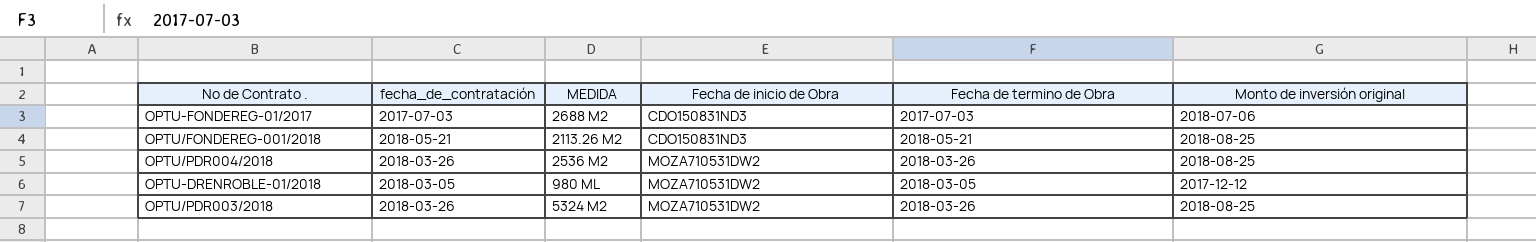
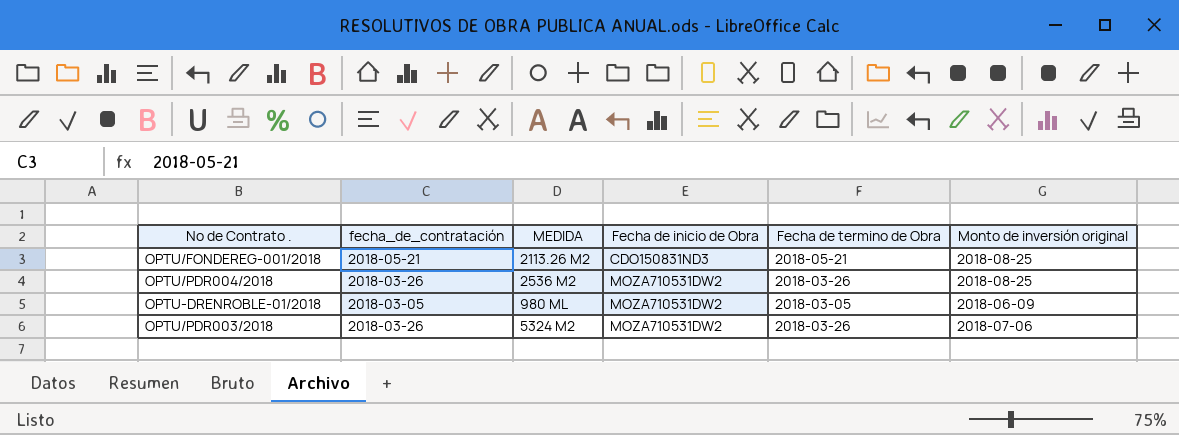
row OPTU-FONDEREG-01/2017: 2017-07-03 | 2688 M2 | CDO150831ND3 | 2017-07-03 | 2018-07-06 -> none
OPTU-DRENROBLE-01/2018 | Monto de inversión original: 2017-12-12 -> 2018-06-09
OPTU/PDR003/2018 | Monto de inversión original: 2018-08-25 -> 2018-07-06

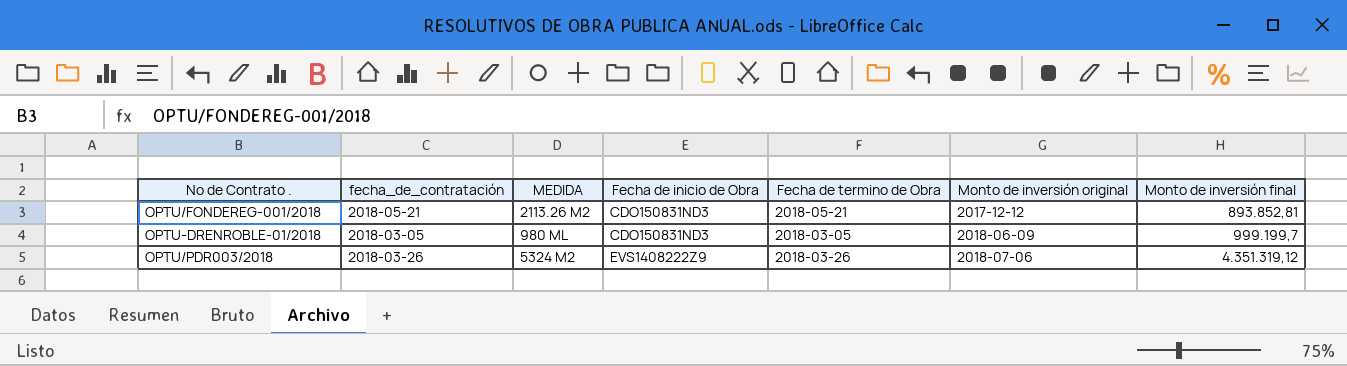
column Monto de inversión final | position: none -> 7
row OPTU/PDR004/2018: 2018-03-26 | 2536 M2 | MOZA710531DW2 | 2018-03-26 | 2018-08-25 -> none
OPTU/FONDEREG-001/2018 | Monto de inversión original: 2018-08-25 -> 2017-12-12
OPTU-DRENROBLE-01/2018 | Fecha de inicio de Obra: MOZA710531DW2 -> CDO150831ND3
OPTU/PDR003/2018 | Fecha de inicio de Obra: MOZA710531DW2 -> EVS1408222Z9

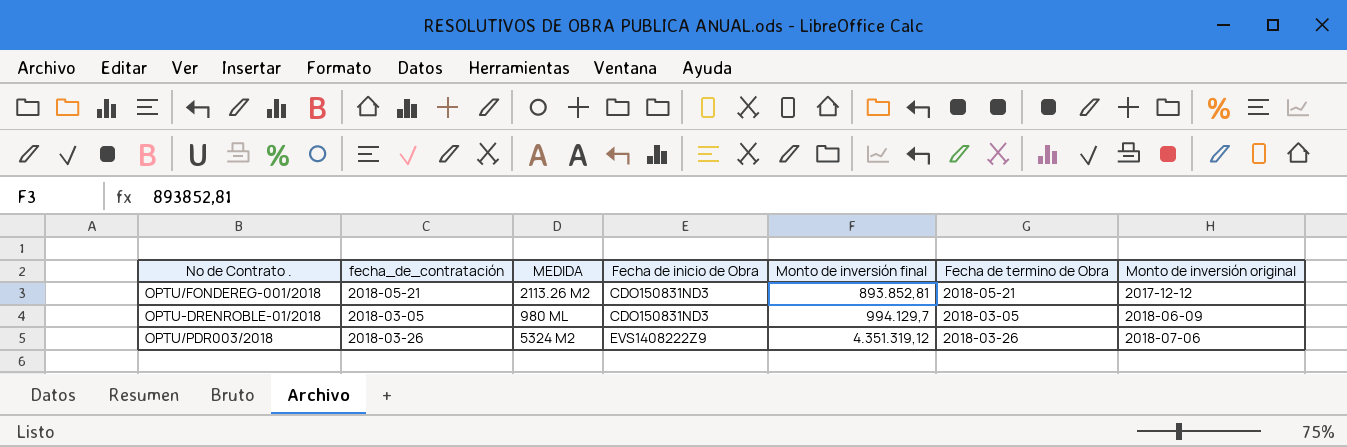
column Monto de inversión final | position: 7 -> 5
OPTU-DRENROBLE-01/2018 | Monto de inversión final: 999.199,7 -> 994.129,7

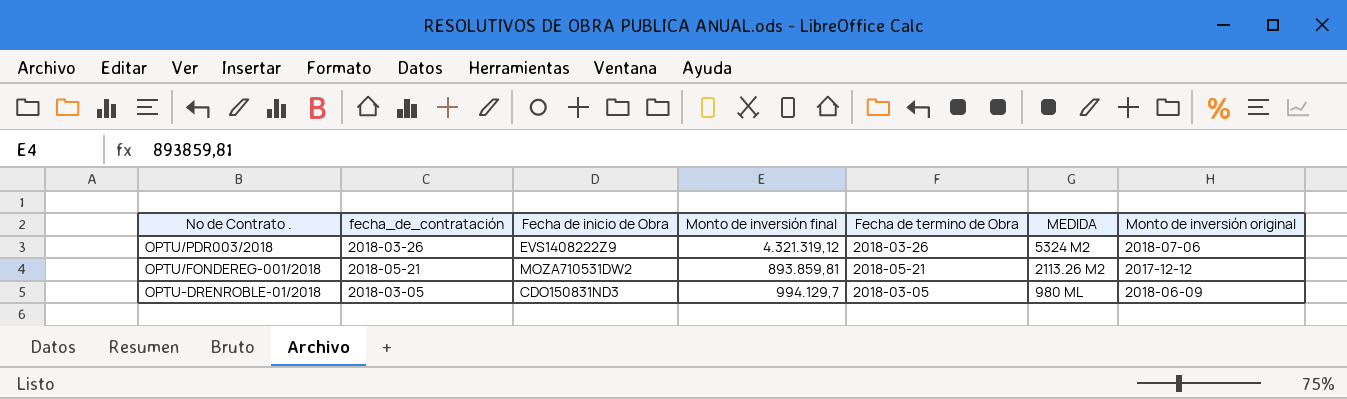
row order: Fecha de inicio de Obra ascending -> No de Contrato . descending
column MEDIDA | position: 3 -> 6
OPTU/PDR003/2018 | Monto de inversión final: 4.351.319,12 -> 4.321.319,12
OPTU/FONDEREG-001/2018 | Fecha de inicio de Obra: CDO150831ND3 -> MOZA710531DW2
OPTU/FONDEREG-001/2018 | Monto de inversión final: 893.852,81 -> 893.859,81

